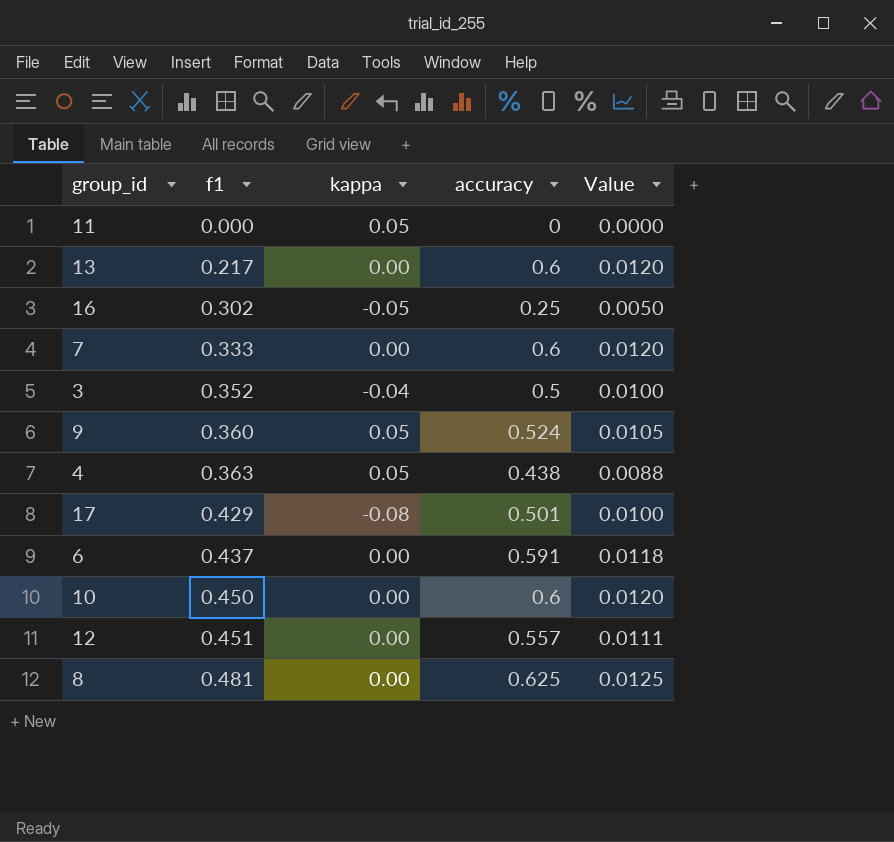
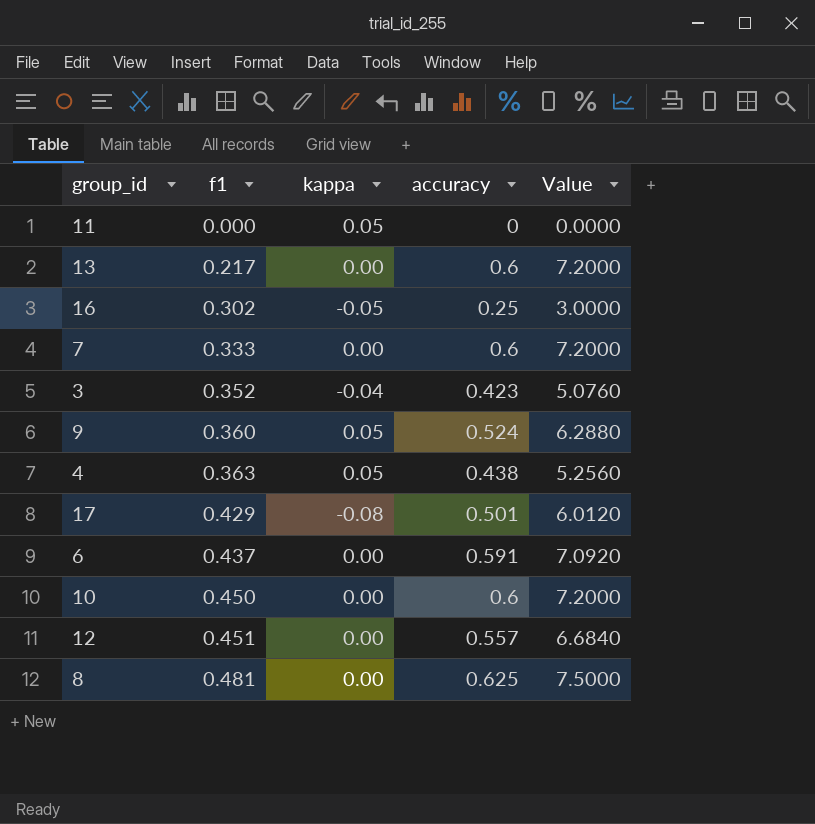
column Value | formula: [accuracy] * 0.02 -> [accuracy] * 12
3 | accuracy: 0.5 -> 0.423

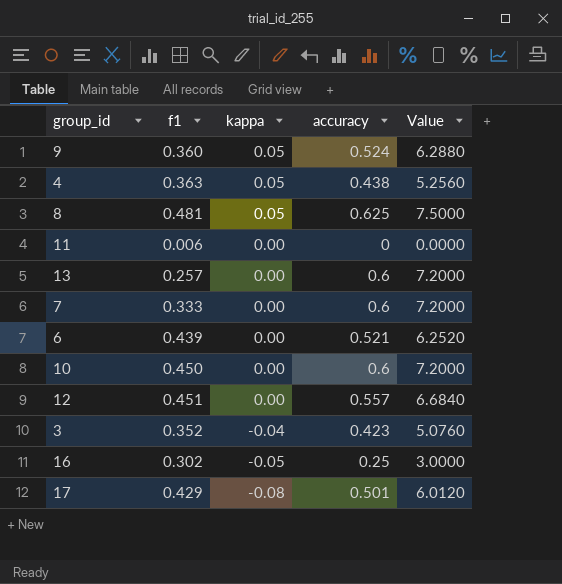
row order: f1 ascending -> kappa descending
8 | kappa: 0.00 -> 0.05
11 | f1: 0.000 -> 0.006
11 | kappa: 0.05 -> 0.00
13 | f1: 0.217 -> 0.257
6 | f1: 0.437 -> 0.439
6 | accuracy: 0.591 -> 0.521
6 | Value: 7.0920 -> 6.2520

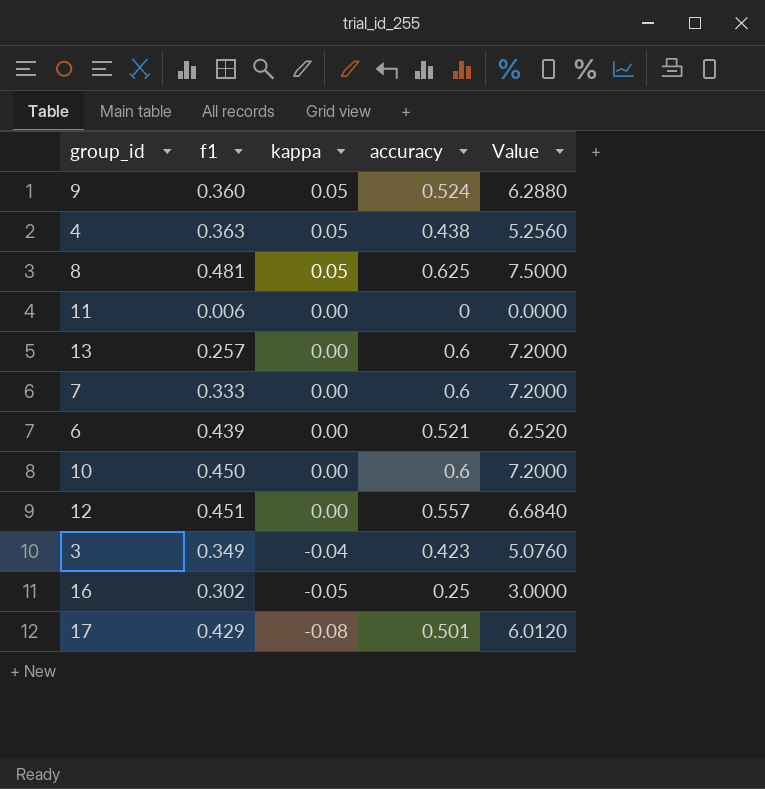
3 | f1: 0.352 -> 0.349

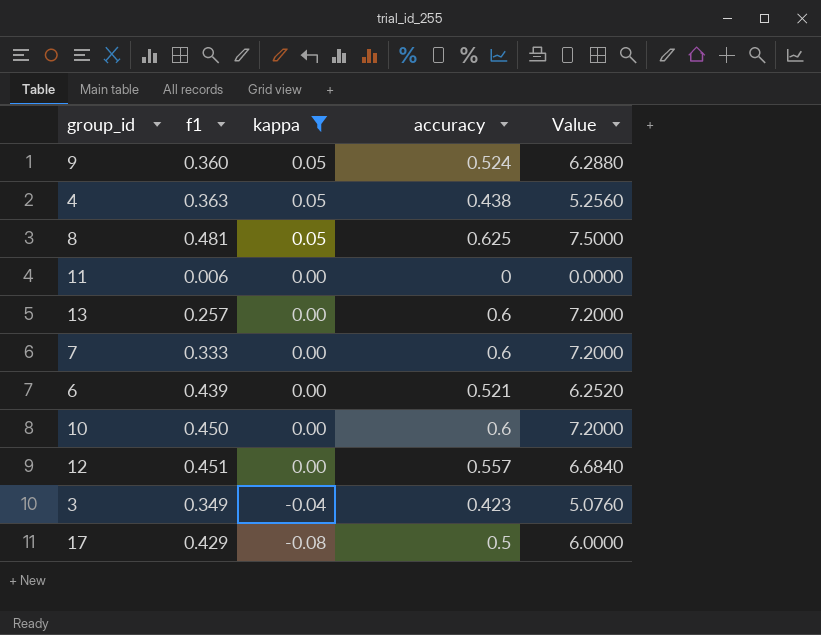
filter: none -> kappa != -0.05
17 | accuracy: 0.501 -> 0.5
17 | Value: 6.0120 -> 6.0000

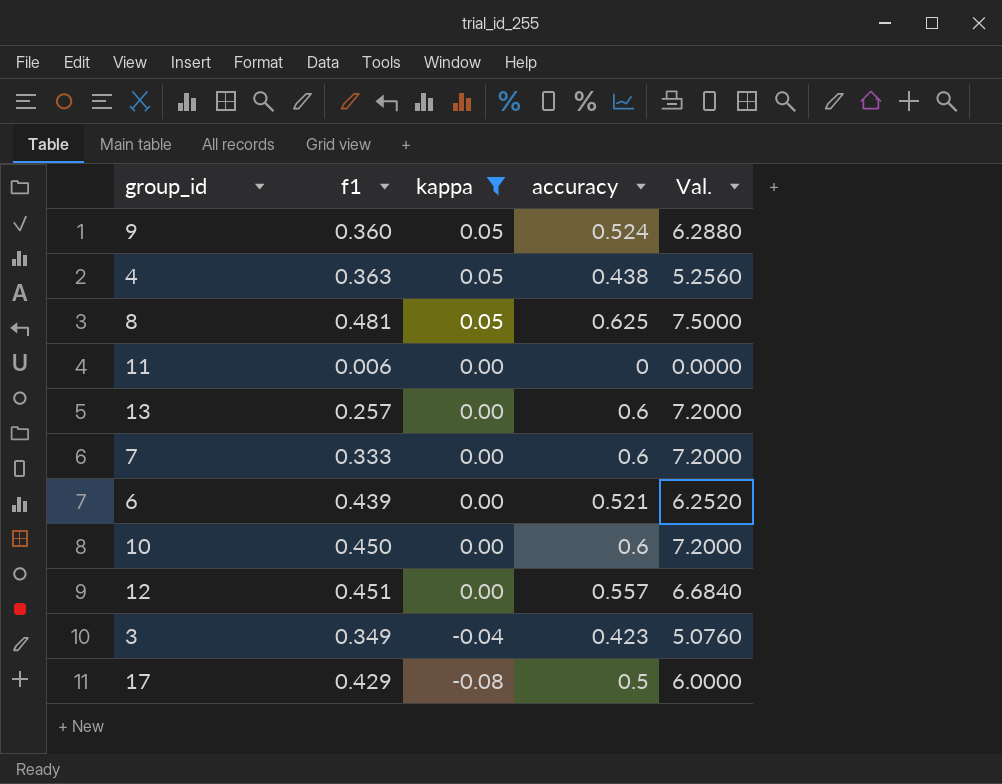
column name: Value -> Val.

